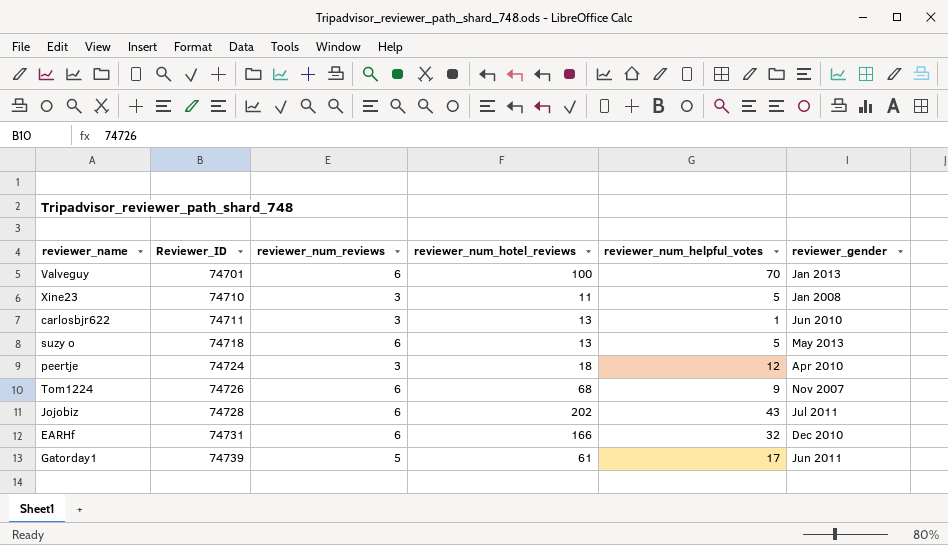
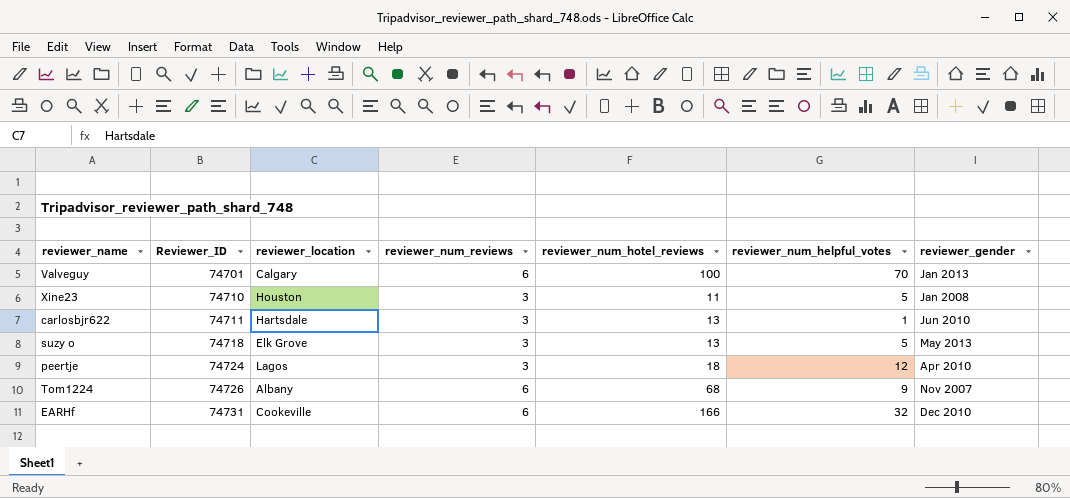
column reviewer_location | position: none -> 3
row Jojobiz: 74728 | 6 | 202 | 43 | Jul 2011 -> none
row Gatorday1: 74739 | 5 | 61 | 17 | Jun 2011 -> none
suzy o | reviewer_num_reviews: 6 -> 3

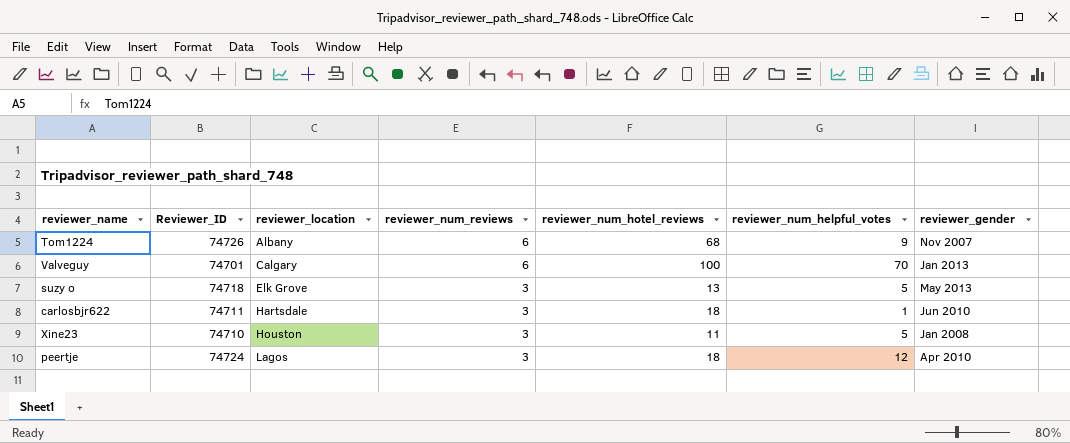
row order: Reviewer_ID ascending -> reviewer_location ascending
row EARHf: 74731 | Cookeville | 6 | 166 | 32 | Dec 2010 -> none
carlosbjr622 | reviewer_num_hotel_reviews: 13 -> 18

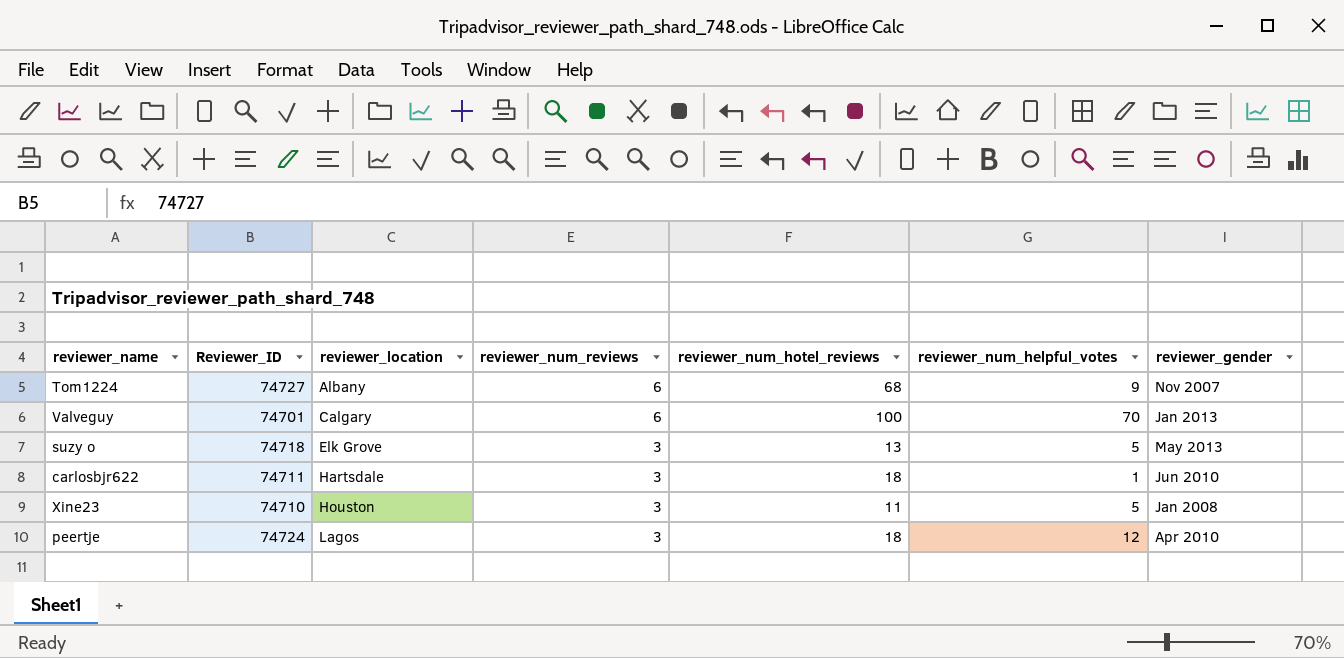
Tom1224 | Reviewer_ID: 74726 -> 74727

